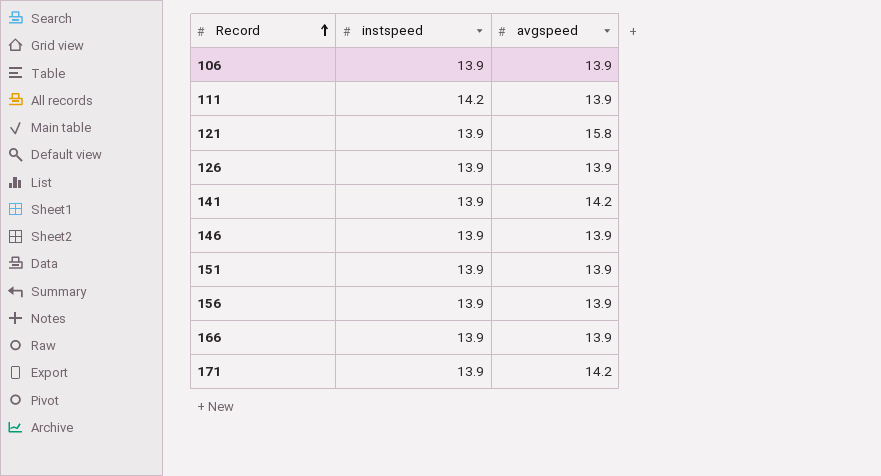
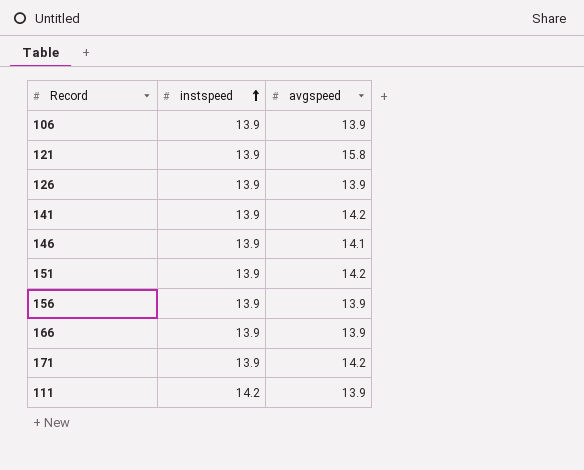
row order: Record ascending -> instspeed ascending
146 | avgspeed: 13.9 -> 14.1
151 | avgspeed: 13.9 -> 14.2

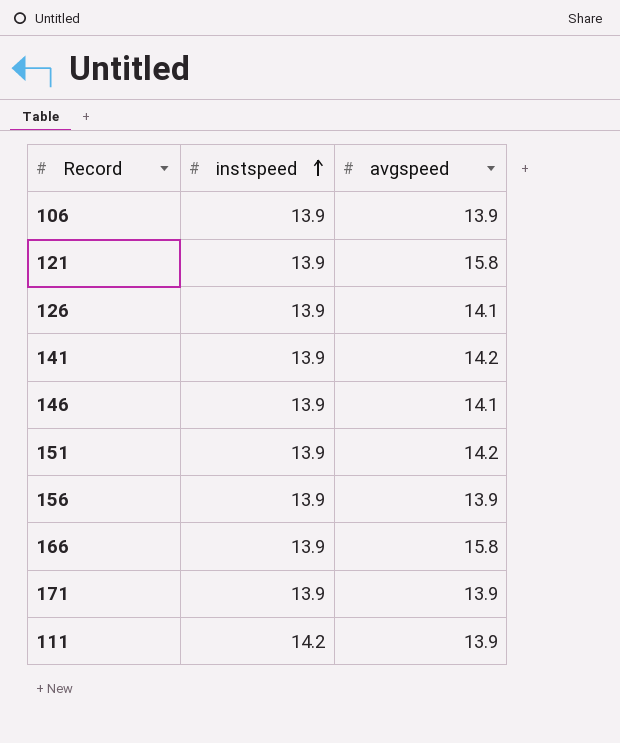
126 | avgspeed: 13.9 -> 14.1
166 | avgspeed: 13.9 -> 15.8
171 | avgspeed: 14.2 -> 13.9

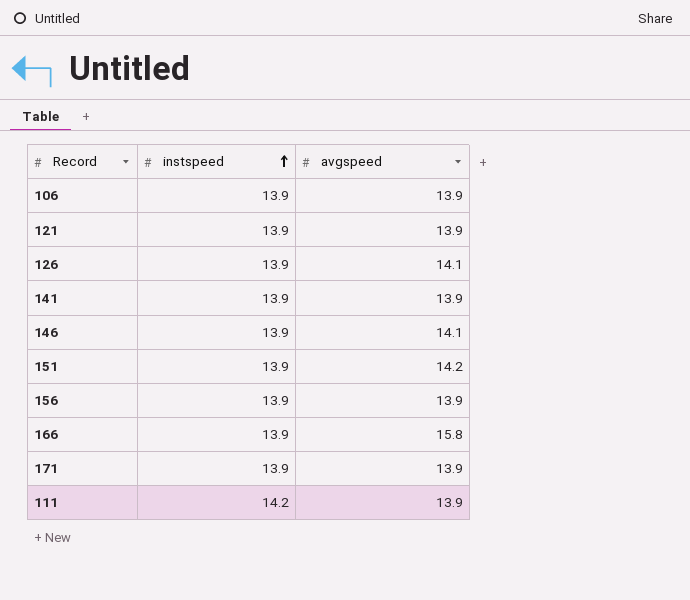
121 | avgspeed: 15.8 -> 13.9
141 | avgspeed: 14.2 -> 13.9

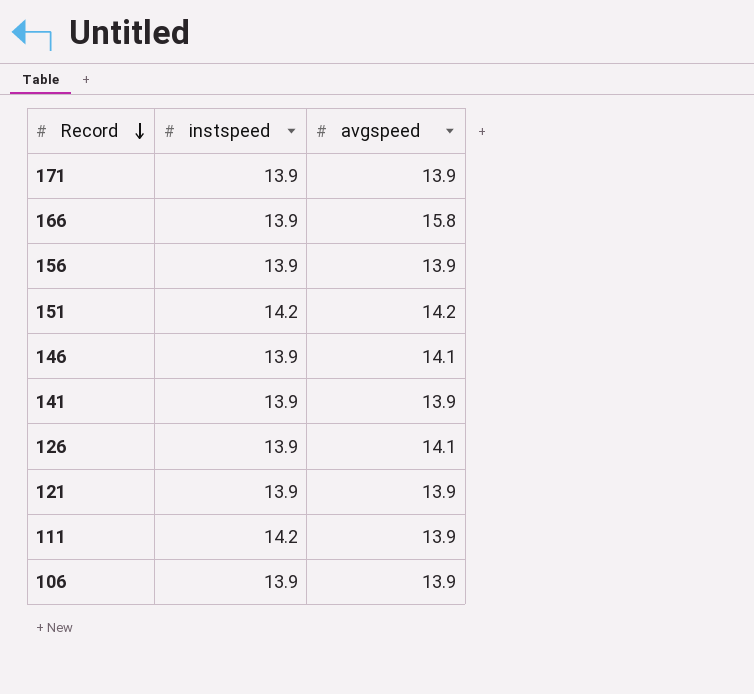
row order: instspeed ascending -> Record descending
151 | instspeed: 13.9 -> 14.2

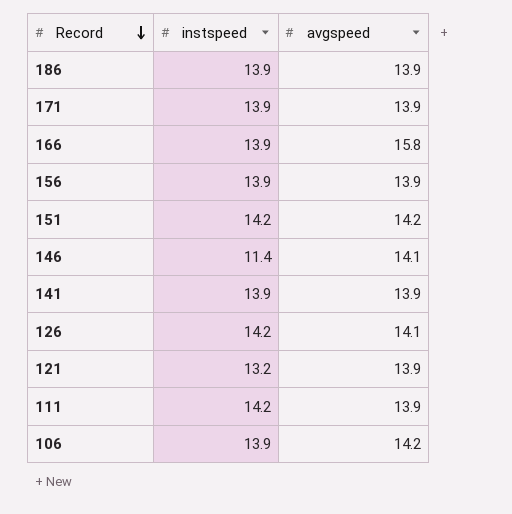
row 186: none -> 13.9 | 13.9
146 | instspeed: 13.9 -> 11.4
126 | instspeed: 13.9 -> 14.2
121 | instspeed: 13.9 -> 13.2
106 | avgspeed: 13.9 -> 14.2

